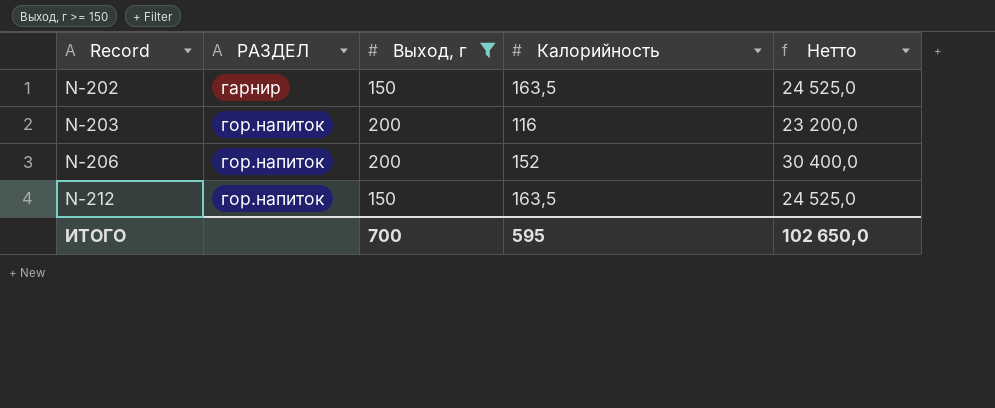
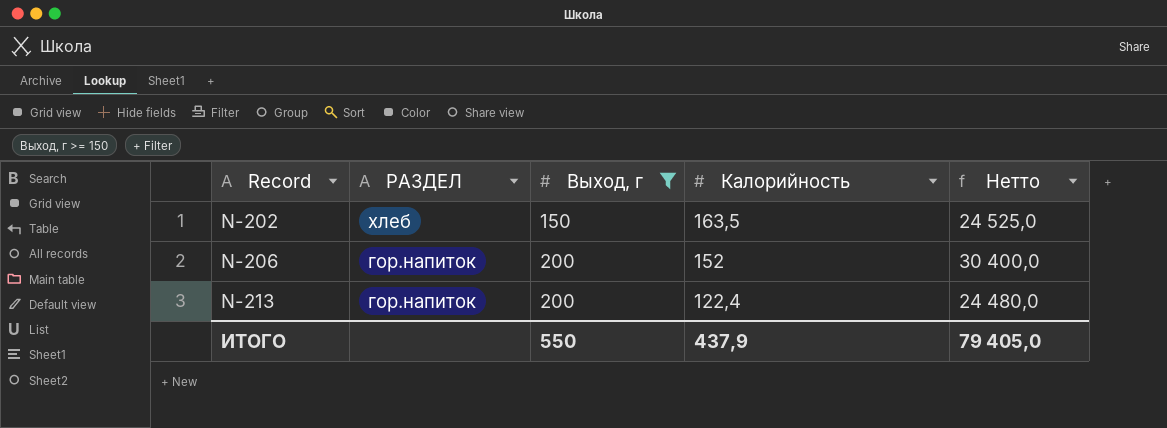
row N-203: гор.напиток | 200 | 116 | 23 200,0 -> none
row N-212: гор.напиток | 150 | 163,5 | 24 525,0 -> none
N-202 | РАЗДЕЛ: гарнир -> хлеб
row N-213: none -> гор.напиток | 200 | 122,4 | 24 480,0
ИТОГО | Выход, г: 700 -> 550
ИТОГО | Калорийность: 595 -> 437,9
ИТОГО | Нетто: 102 650,0 -> 79 405,0

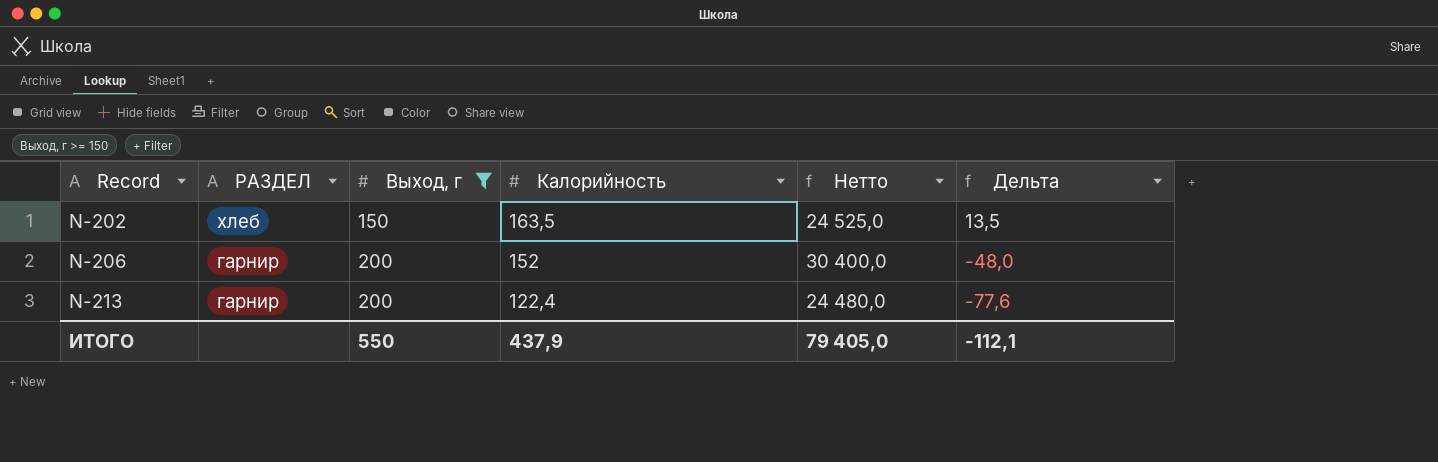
column Дельта | formula: none -> [Калорийность] - [Выход, г]
N-206 | РАЗДЕЛ: гор.напиток -> гарнир
N-213 | РАЗДЕЛ: гор.напиток -> гарнир

